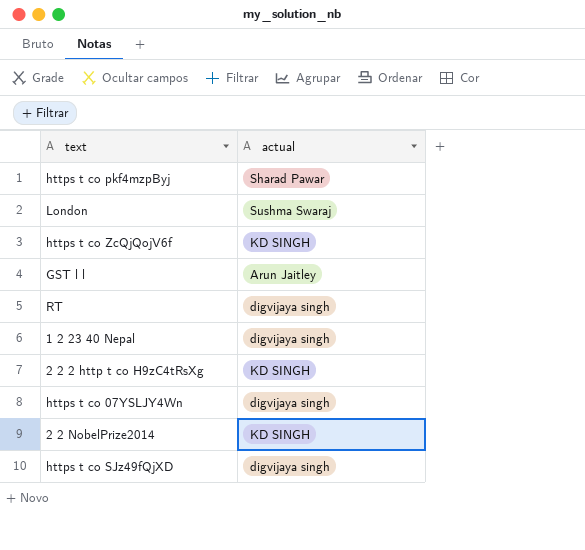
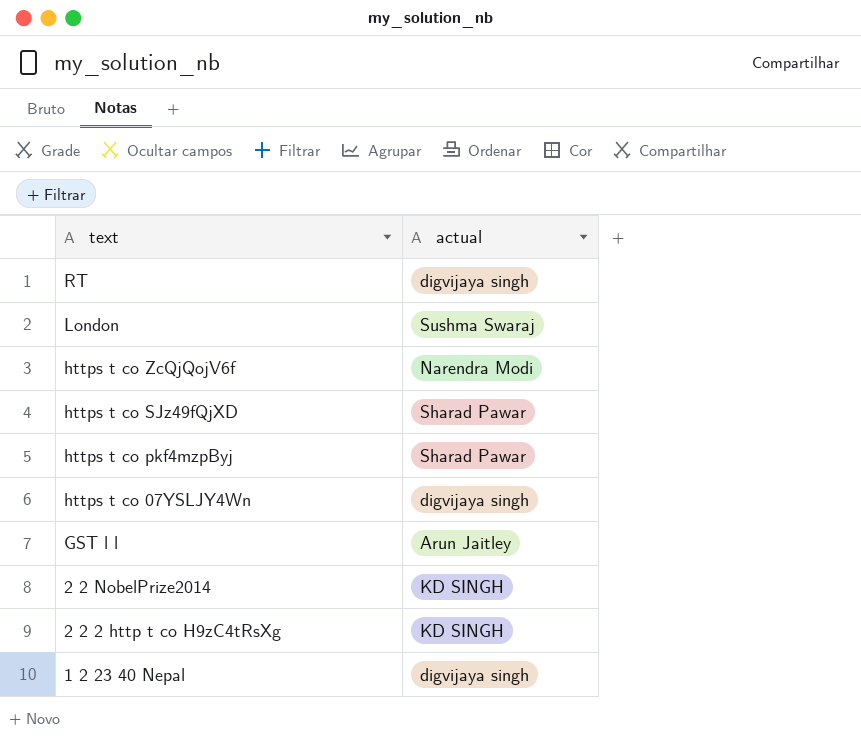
row order: none -> text descending
https t co ZcQjQojV6f | actual: KD SINGH -> Narendra Modi
https t co SJz49fQjXD | actual: digvijaya singh -> Sharad Pawar

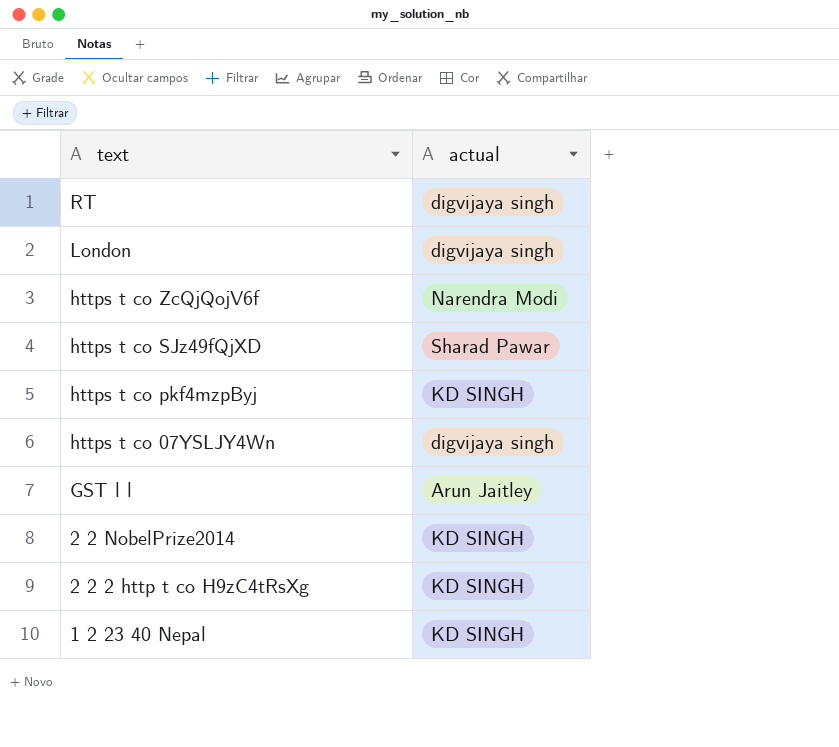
London | actual: Sushma Swaraj -> digvijaya singh
https t co pkf4mzpByj | actual: Sharad Pawar -> KD SINGH
1 2 23 40 Nepal | actual: digvijaya singh -> KD SINGH

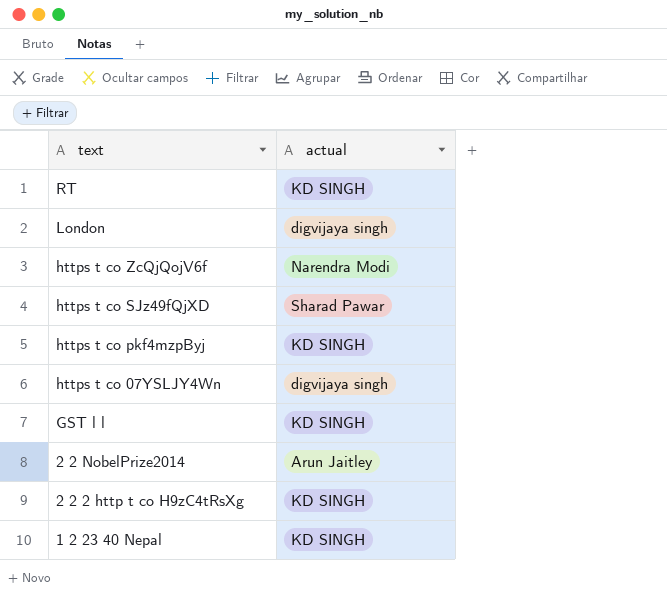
RT | actual: digvijaya singh -> KD SINGH
GST l l | actual: Arun Jaitley -> KD SINGH
2 2 NobelPrize2014 | actual: KD SINGH -> Arun Jaitley

